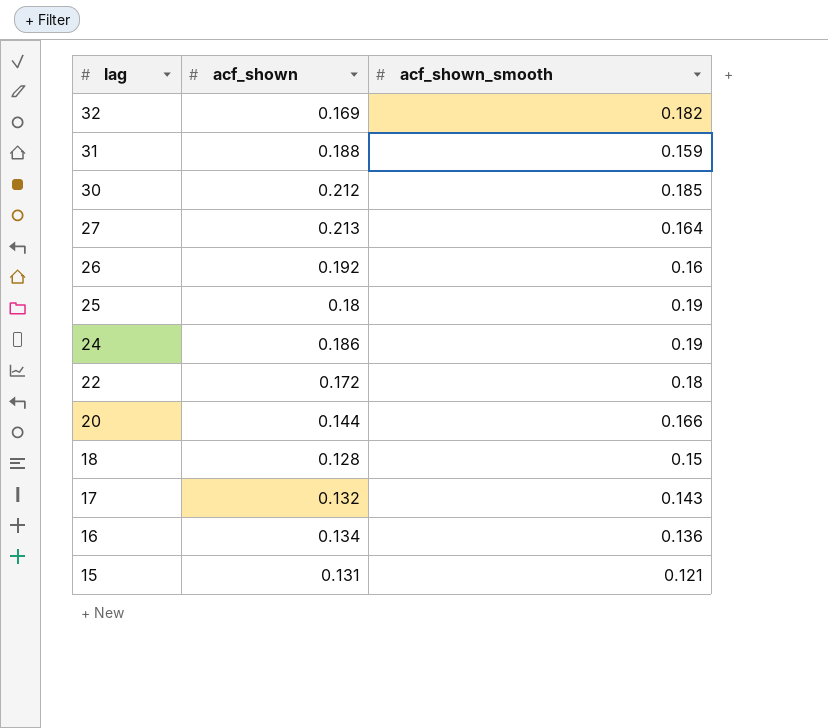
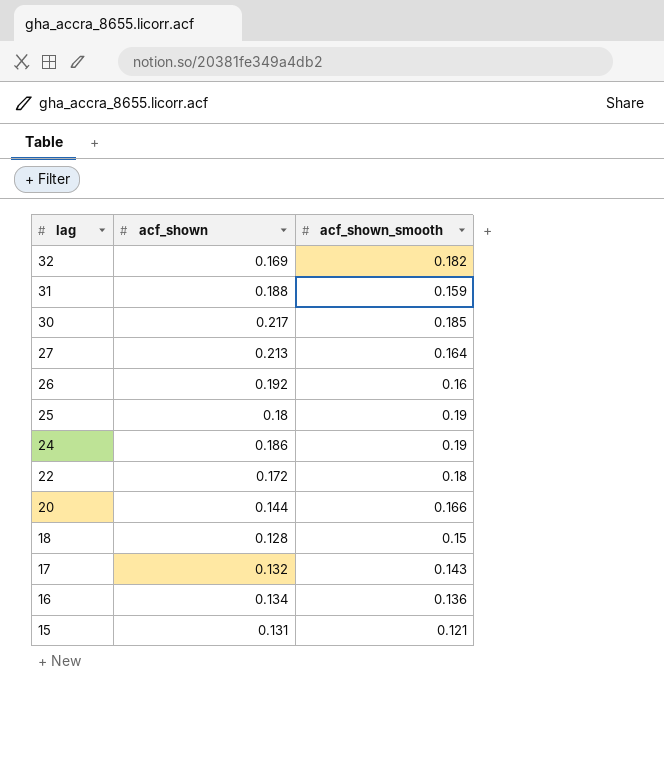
30 | acf_shown: 0.212 -> 0.217

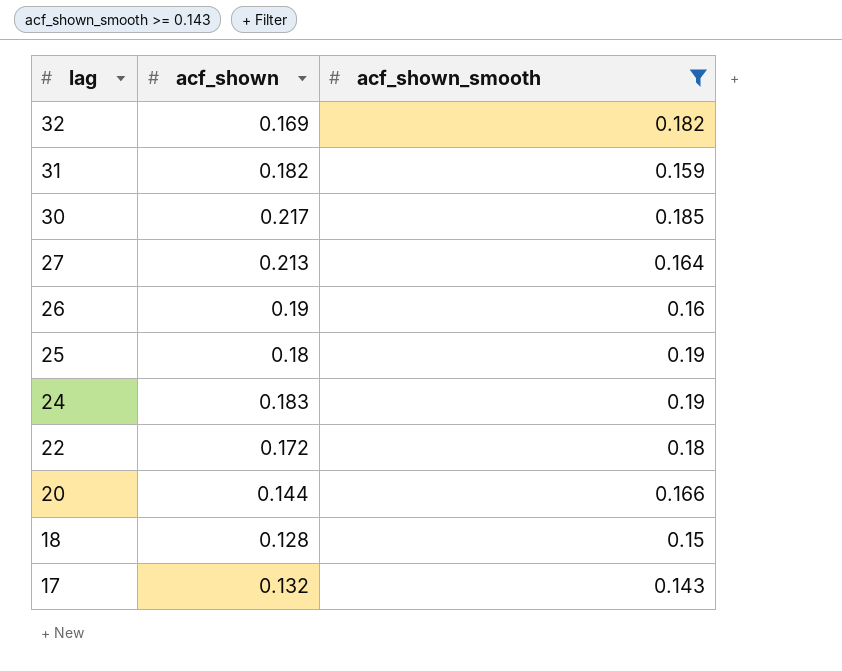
filter: none -> acf_shown_smooth >= 0.143
31 | acf_shown: 0.188 -> 0.182
26 | acf_shown: 0.192 -> 0.19
24 | acf_shown: 0.186 -> 0.183

